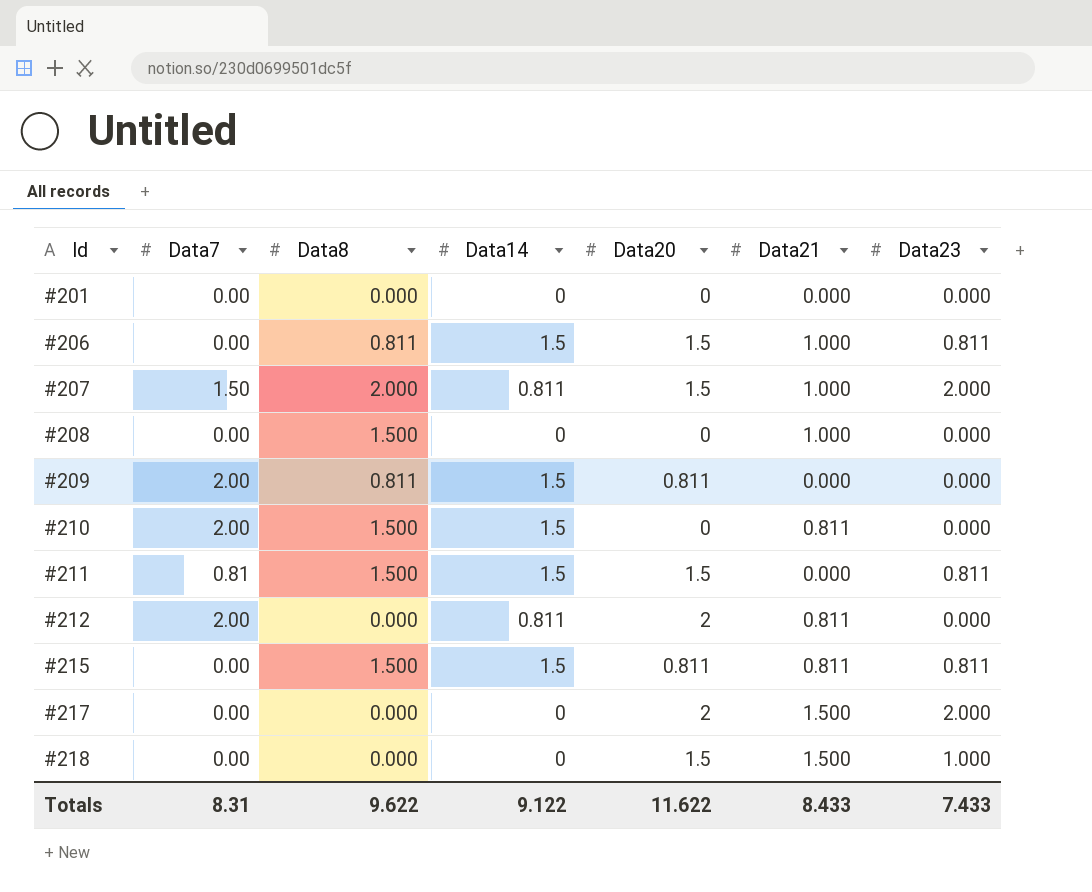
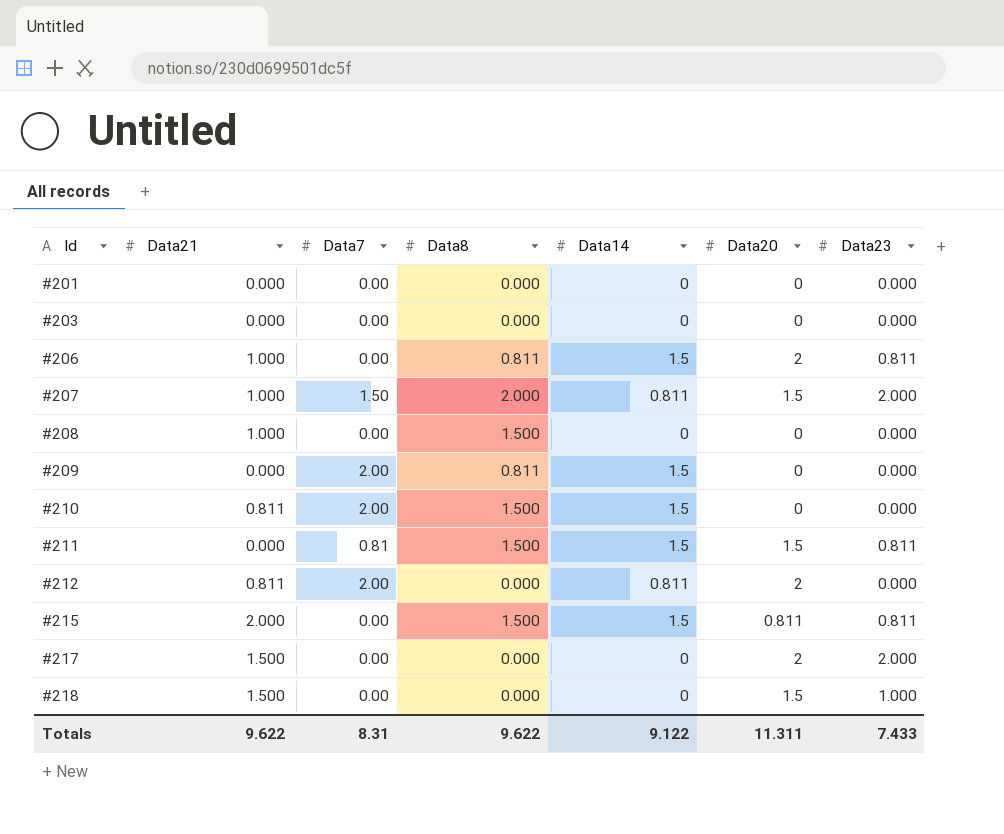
column Data21 | position: 6 -> 2
row #203: none -> 0.000 | 0.00 | 0.000 | 0 | 0 | 0.000
#206 | Data20: 1.5 -> 2
#209 | Data20: 0.811 -> 0
#215 | Data21: 0.811 -> 2.000
Totals | Data21: 8.433 -> 9.622
Totals | Data20: 11.622 -> 11.311

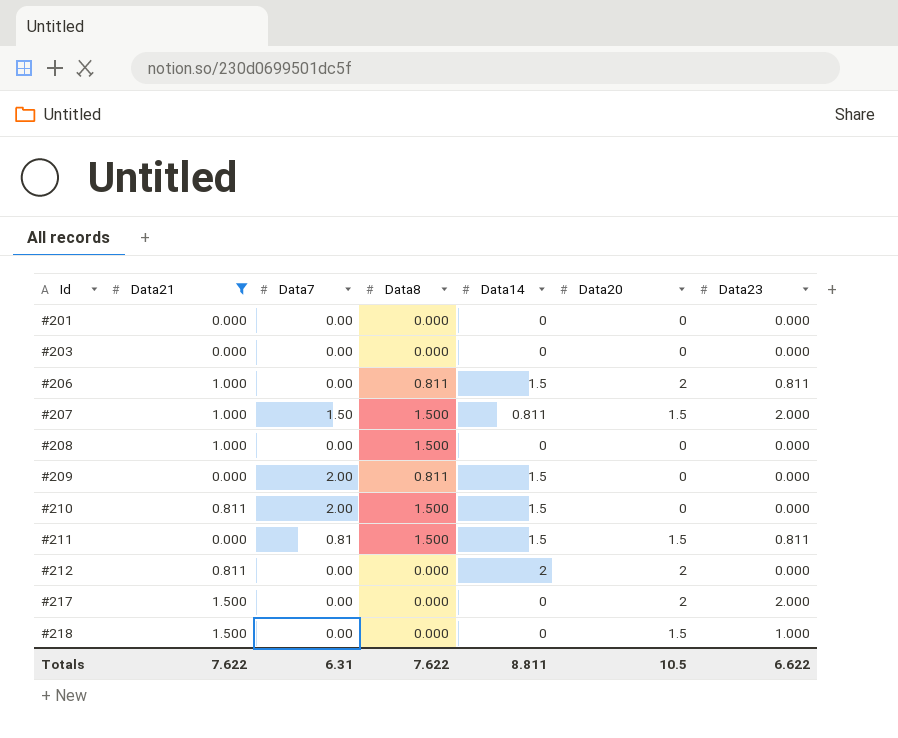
filter: none -> Data21 != 2.000
#207 | Data8: 2.000 -> 1.500
#212 | Data7: 2.00 -> 0.00
#212 | Data14: 0.811 -> 2
Totals | Data21: 9.622 -> 7.622
Totals | Data7: 8.31 -> 6.31
Totals | Data8: 9.622 -> 7.622
Totals | Data14: 9.122 -> 8.811
Totals | Data20: 11.311 -> 10.5
Totals | Data23: 7.433 -> 6.622

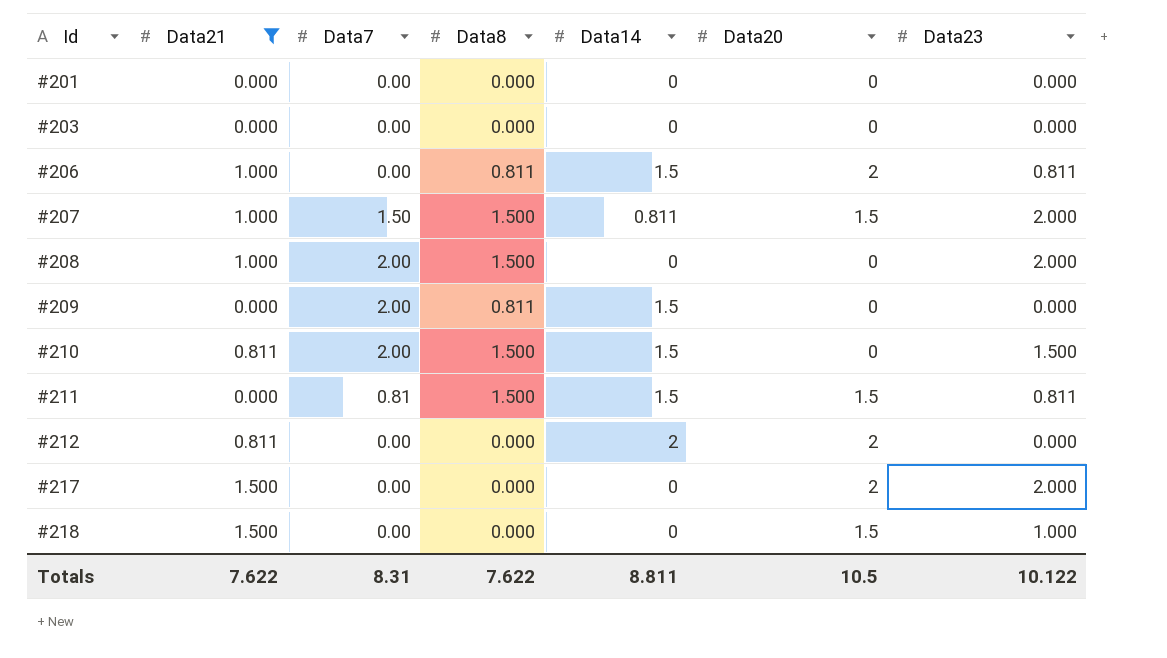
#208 | Data7: 0.00 -> 2.00
#208 | Data23: 0.000 -> 2.000
#210 | Data23: 0.000 -> 1.500
Totals | Data7: 6.31 -> 8.31
Totals | Data23: 6.622 -> 10.122

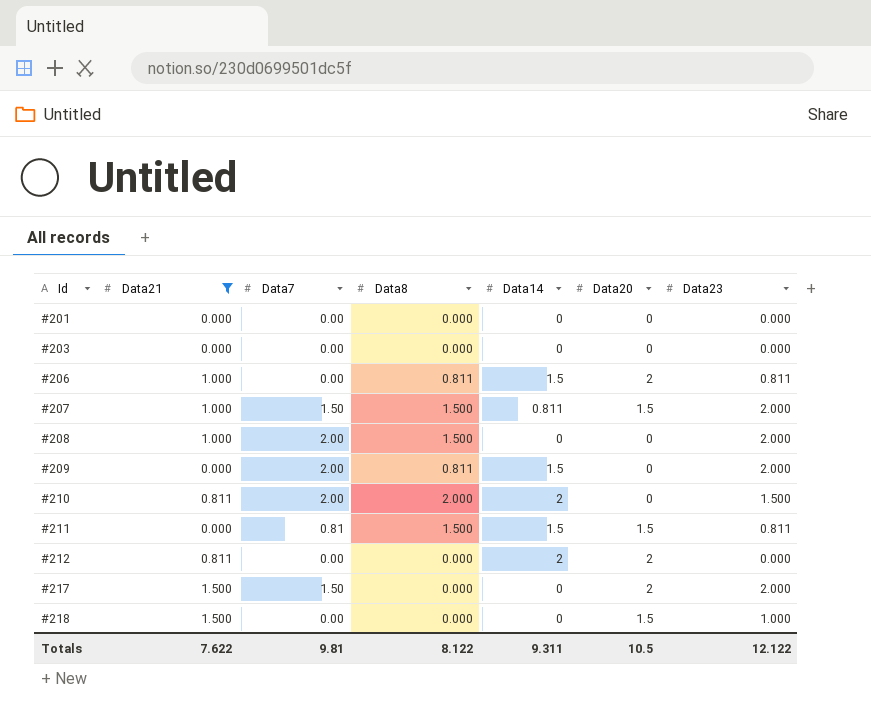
#209 | Data23: 0.000 -> 2.000
#210 | Data8: 1.500 -> 2.000
#210 | Data14: 1.5 -> 2
#217 | Data7: 0.00 -> 1.50
Totals | Data7: 8.31 -> 9.81
Totals | Data8: 7.622 -> 8.122
Totals | Data14: 8.811 -> 9.311
Totals | Data23: 10.122 -> 12.122

